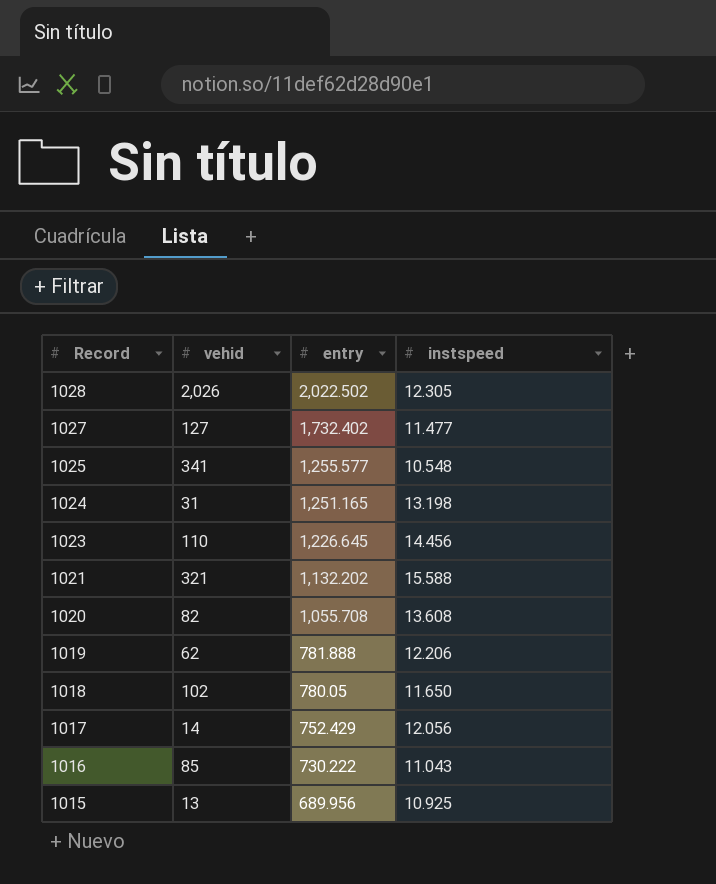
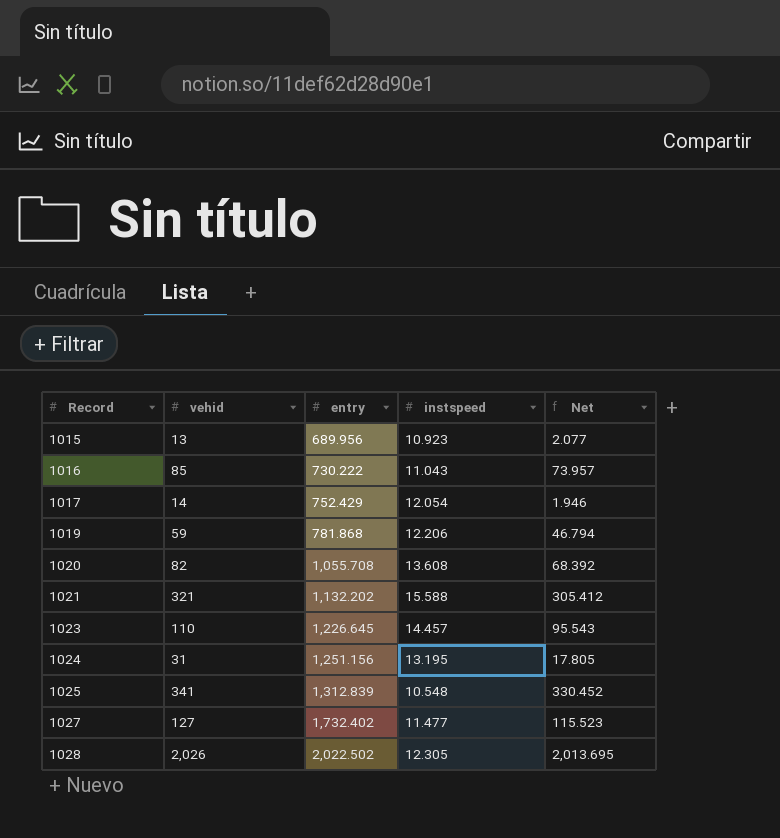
row order: Record descending -> Record ascending
column Net | formula: none -> [vehid] - [instspeed]
row 1018: 102 | 780.05 | 11.650 -> none
1015 | instspeed: 10.925 -> 10.923
1017 | instspeed: 12.056 -> 12.054
1019 | vehid: 62 -> 59
1019 | entry: 781.888 -> 781.868
1023 | instspeed: 14.456 -> 14.457
1024 | entry: 1,251.165 -> 1,251.156
1024 | instspeed: 13.198 -> 13.195
1025 | entry: 1,255.577 -> 1,312.839

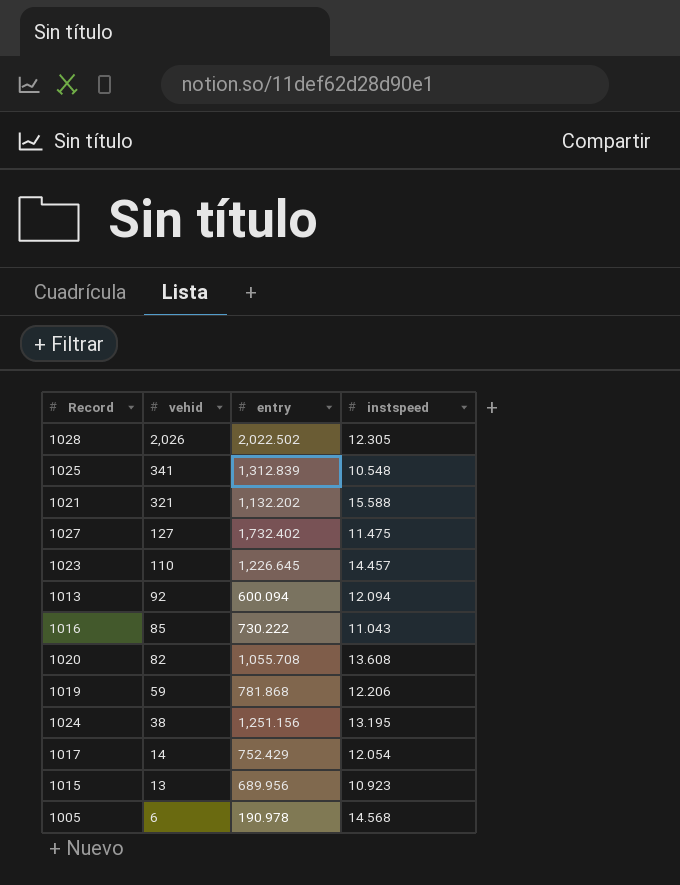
row order: Record ascending -> vehid descending
column Net | formula: [vehid] - [instspeed] -> none
1027 | instspeed: 11.477 -> 11.475
row 1013: none -> 92 | 600.094 | 12.094
1024 | vehid: 31 -> 38
row 1005: none -> 6 | 190.978 | 14.568

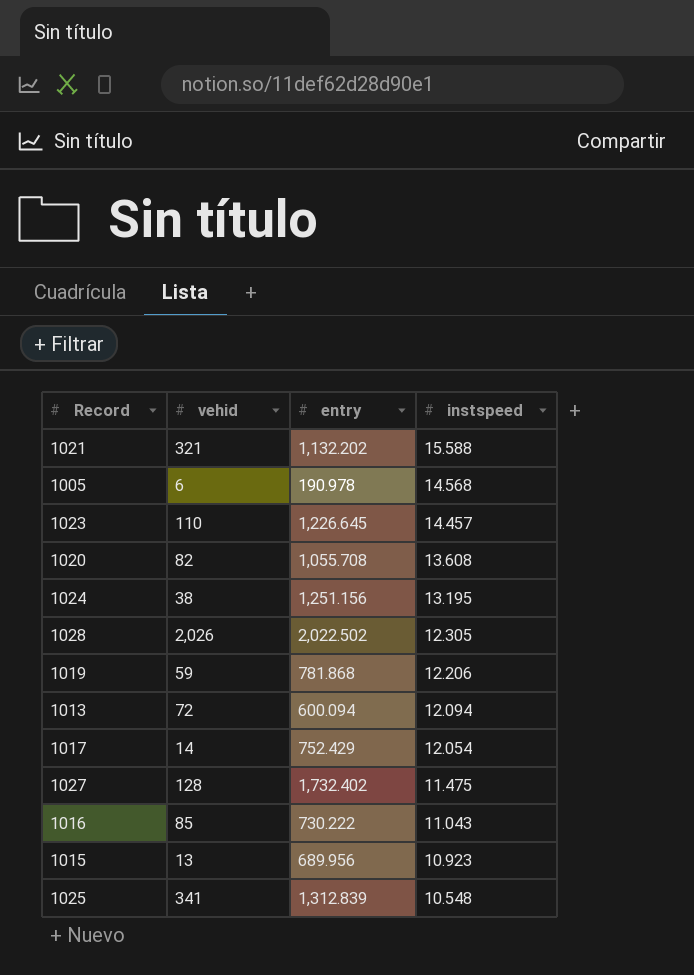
row order: vehid descending -> instspeed descending
1013 | vehid: 92 -> 72
1027 | vehid: 127 -> 128

